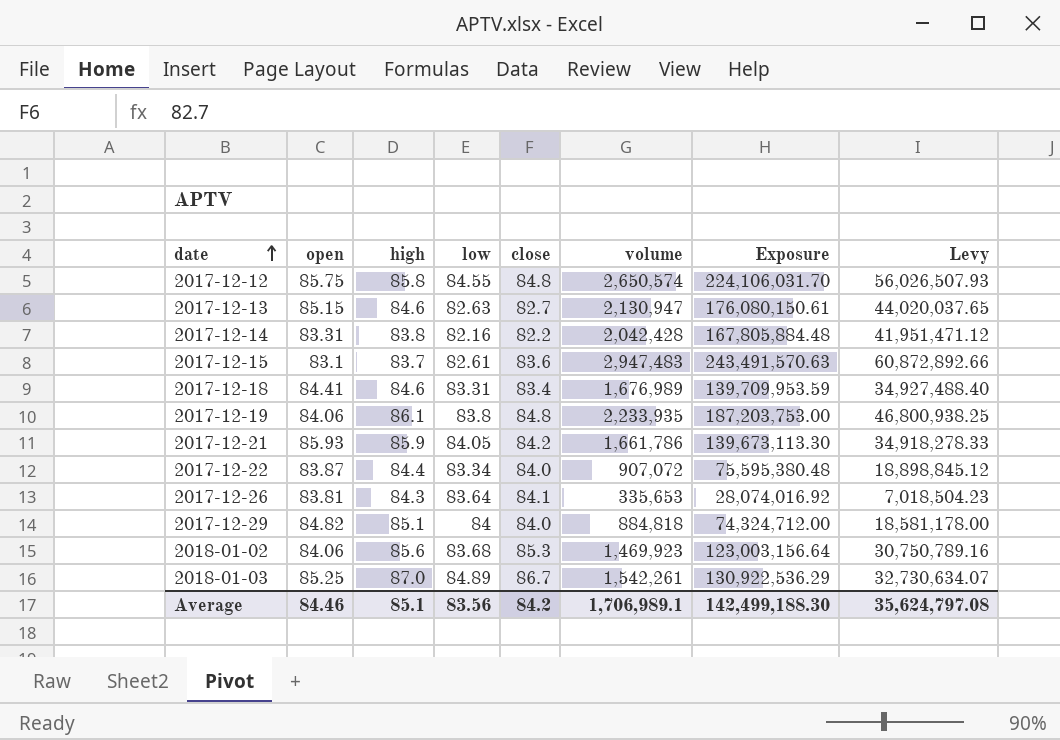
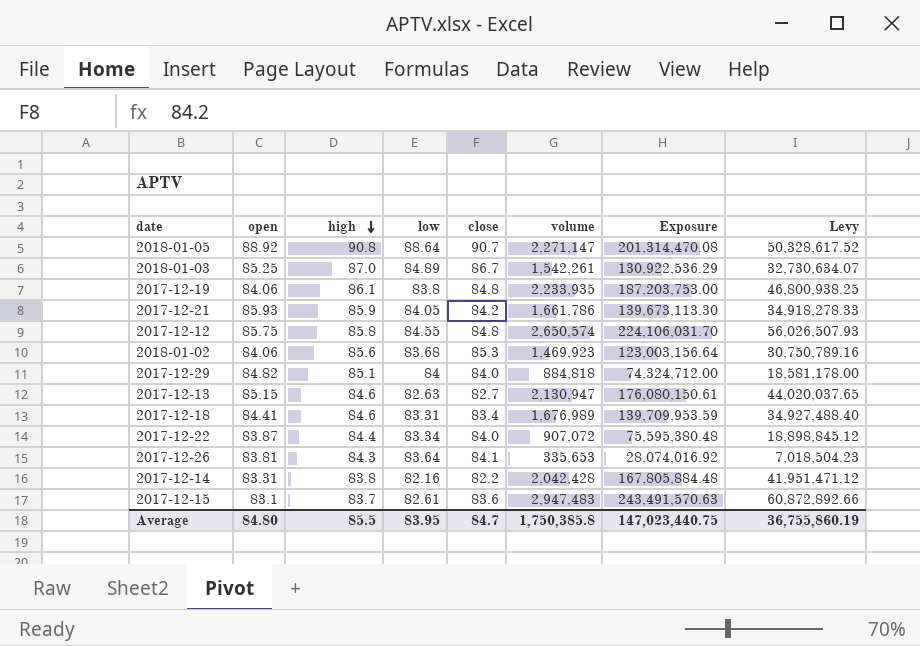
row order: date ascending -> high descending
row 2018-01-05: none -> 88.92 | 90.8 | 88.64 | 90.7 | 2,271,147 | 201,314,470.08 | 50,328,617.52
Average | open: 84.46 -> 84.80
Average | high: 85.1 -> 85.5
Average | low: 83.56 -> 83.95
Average | close: 84.2 -> 84.7
Average | volume: 1,706,989.1 -> 1,750,385.8
Average | Exposure: 142,499,188.30 -> 147,023,440.75
Average | Levy: 35,624,797.08 -> 36,755,860.19

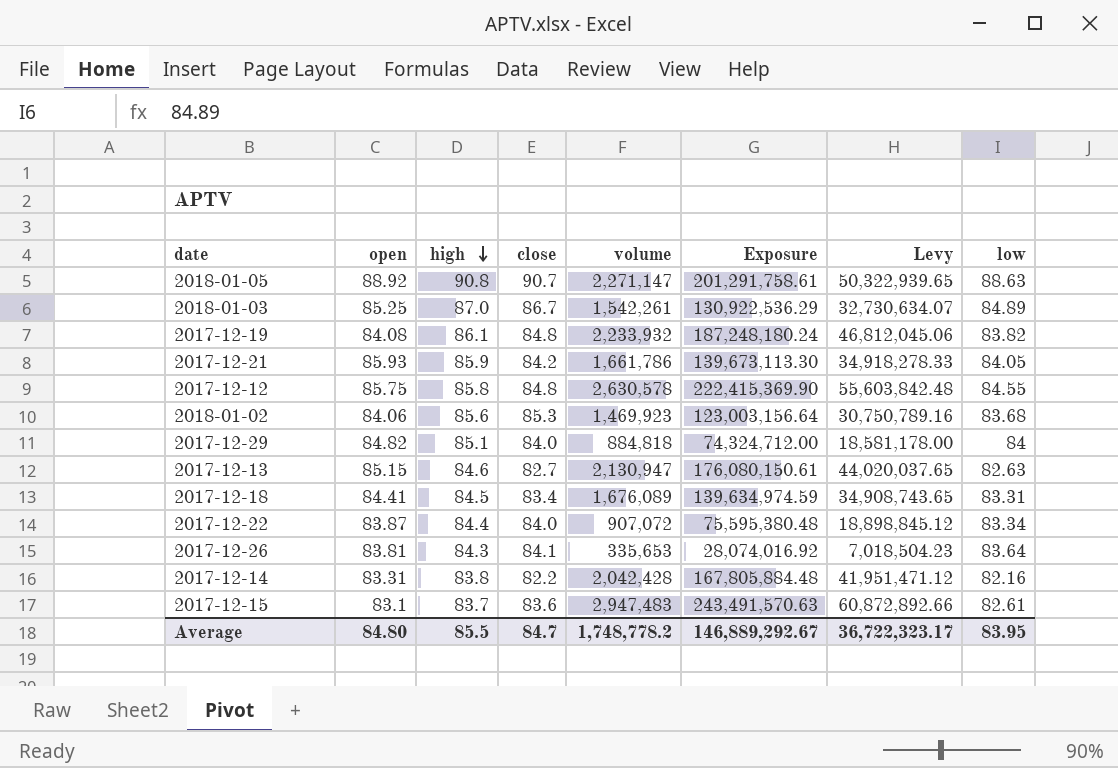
column low | position: 4 -> 8
2018-01-05 | Exposure: 201,314,470.08 -> 201,291,758.61
2018-01-05 | Levy: 50,328,617.52 -> 50,322,939.65
2018-01-05 | low: 88.64 -> 88.63
2017-12-19 | open: 84.06 -> 84.08
2017-12-19 | volume: 2,233,935 -> 2,233,932
2017-12-19 | Exposure: 187,203,753.00 -> 187,248,180.24
2017-12-19 | Levy: 46,800,938.25 -> 46,812,045.06
2017-12-19 | low: 83.8 -> 83.82
2017-12-12 | volume: 2,650,574 -> 2,630,578
2017-12-12 | Exposure: 224,106,031.70 -> 222,415,369.90
2017-12-12 | Levy: 56,026,507.93 -> 55,603,842.48
2017-12-18 | high: 84.6 -> 84.5
2017-12-18 | volume: 1,676,989 -> 1,676,089
2017-12-18 | Exposure: 139,709,953.59 -> 139,634,974.59
2017-12-18 | Levy: 34,927,488.40 -> 34,908,743.65
Average | volume: 1,750,385.8 -> 1,748,778.2
Average | Exposure: 147,023,440.75 -> 146,889,292.67
Average | Levy: 36,755,860.19 -> 36,722,323.17

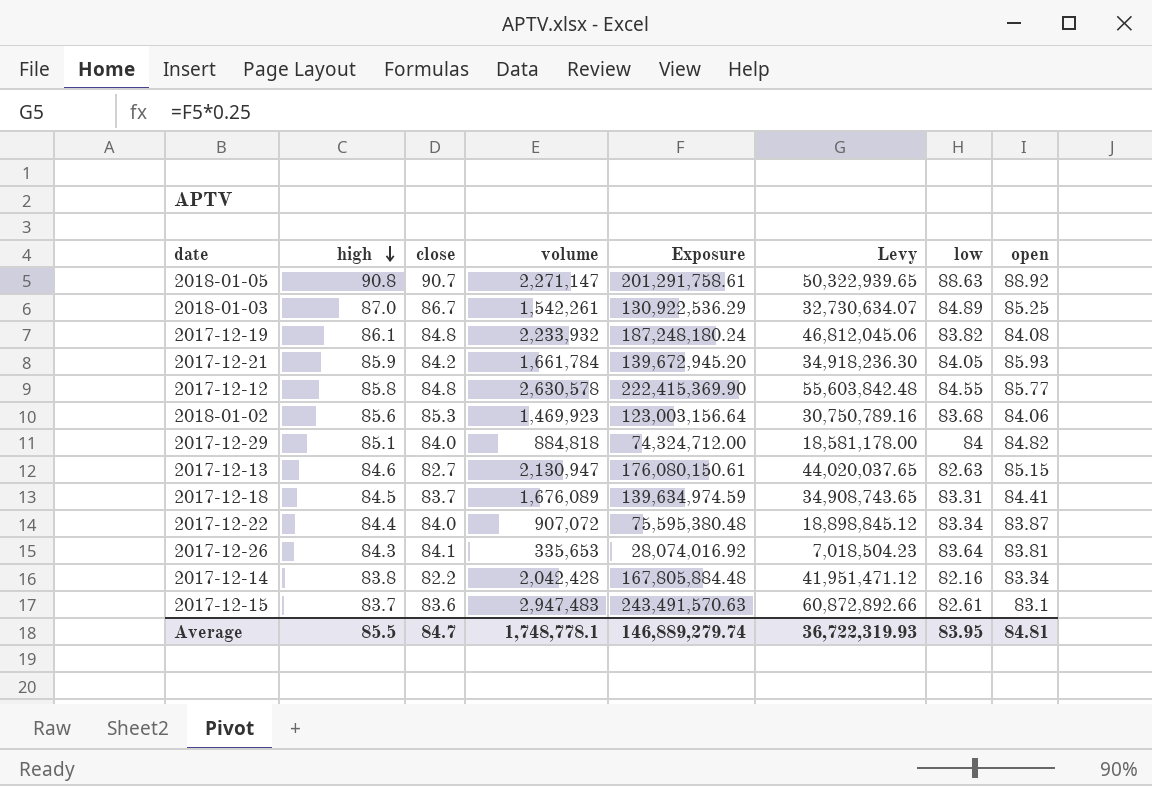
column open | position: 2 -> 8
2017-12-21 | volume: 1,661,786 -> 1,661,784
2017-12-21 | Exposure: 139,673,113.30 -> 139,672,945.20
2017-12-21 | Levy: 34,918,278.33 -> 34,918,236.30
2017-12-12 | open: 85.75 -> 85.77
2017-12-18 | close: 83.4 -> 83.7
2017-12-14 | open: 83.31 -> 83.34
Average | volume: 1,748,778.2 -> 1,748,778.1
Average | Exposure: 146,889,292.67 -> 146,889,279.74
Average | Levy: 36,722,323.17 -> 36,722,319.93
Average | open: 84.80 -> 84.81

